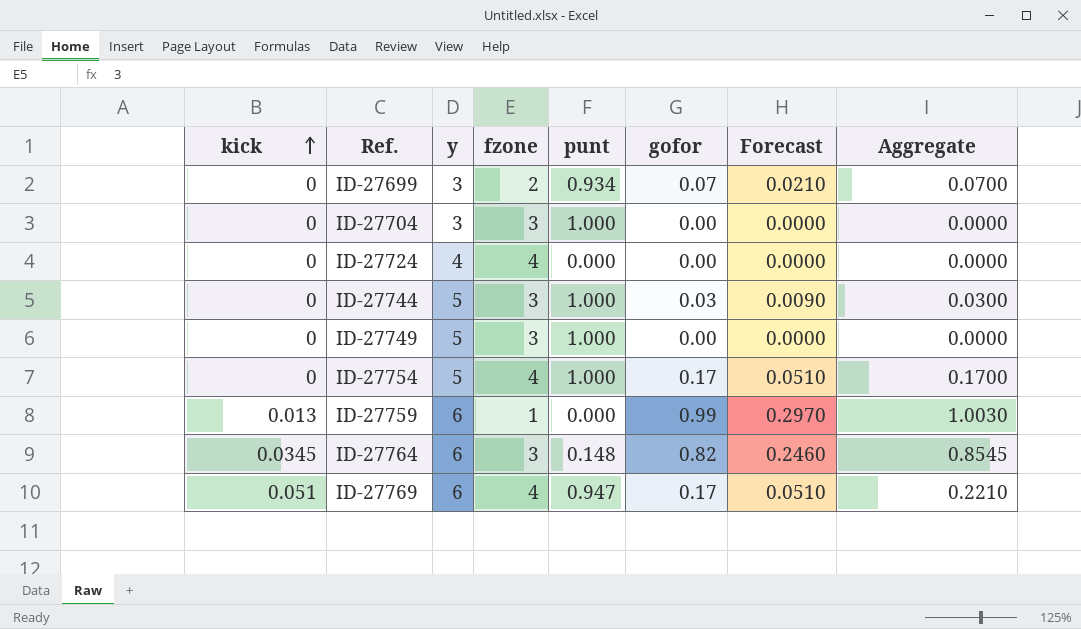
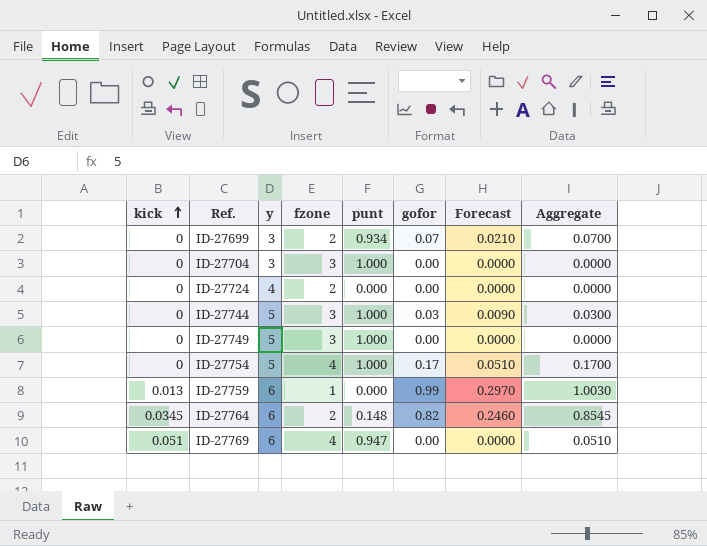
ID-27724 | fzone: 4 -> 2
ID-27764 | fzone: 3 -> 2
ID-27769 | gofor: 0.17 -> 0.00
ID-27769 | Forecast: 0.0510 -> 0.0000
ID-27769 | Aggregate: 0.2210 -> 0.0510

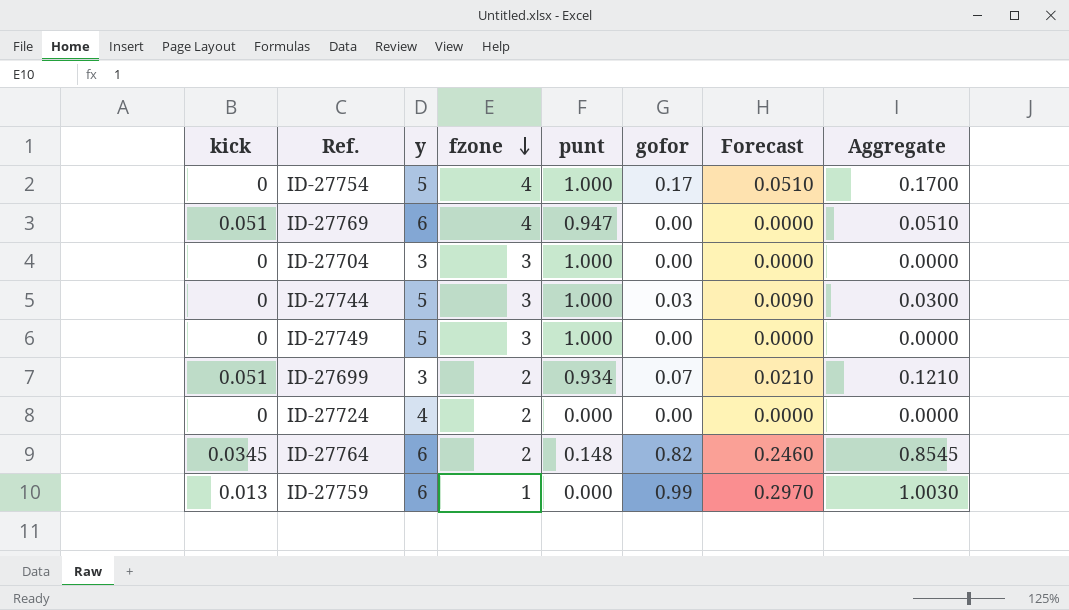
row order: kick ascending -> fzone descending
ID-27699 | kick: 0 -> 0.051
ID-27699 | Aggregate: 0.0700 -> 0.1210

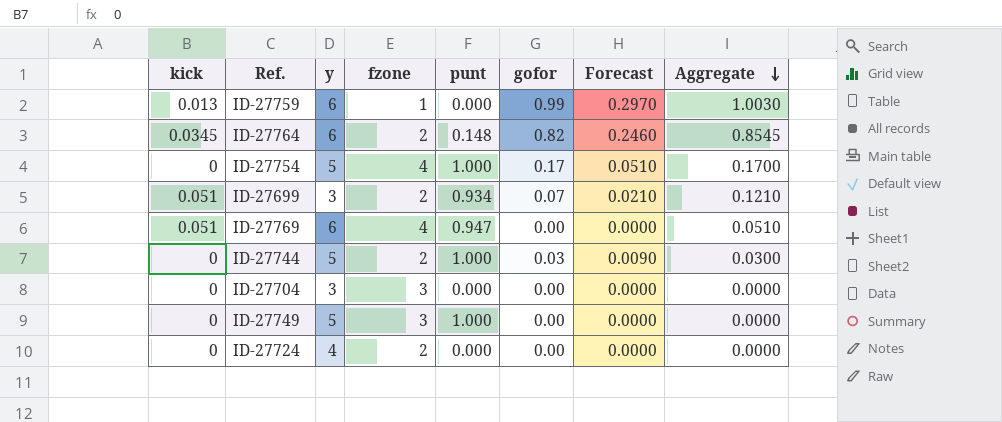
row order: fzone descending -> Aggregate descending
ID-27744 | fzone: 3 -> 2
ID-27704 | punt: 1.000 -> 0.000

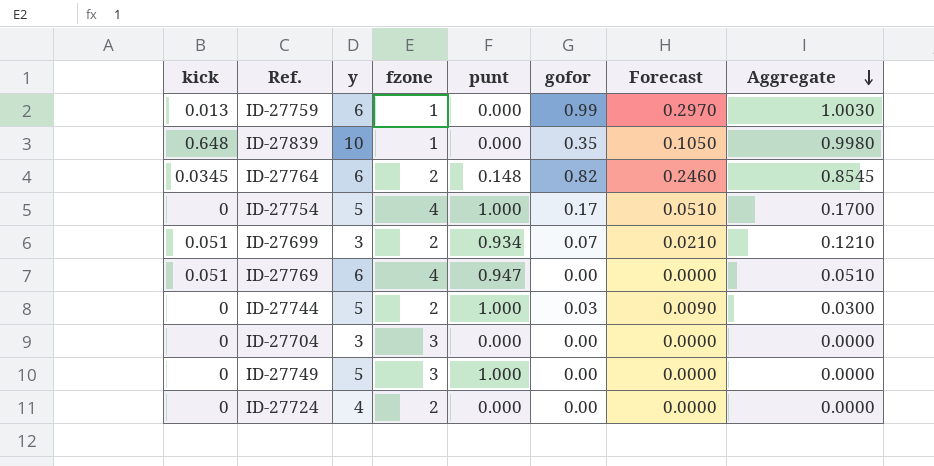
row ID-27839: none -> 0.648 | 10 | 1 | 0.000 | 0.35 | 0.1050 | 0.9980

